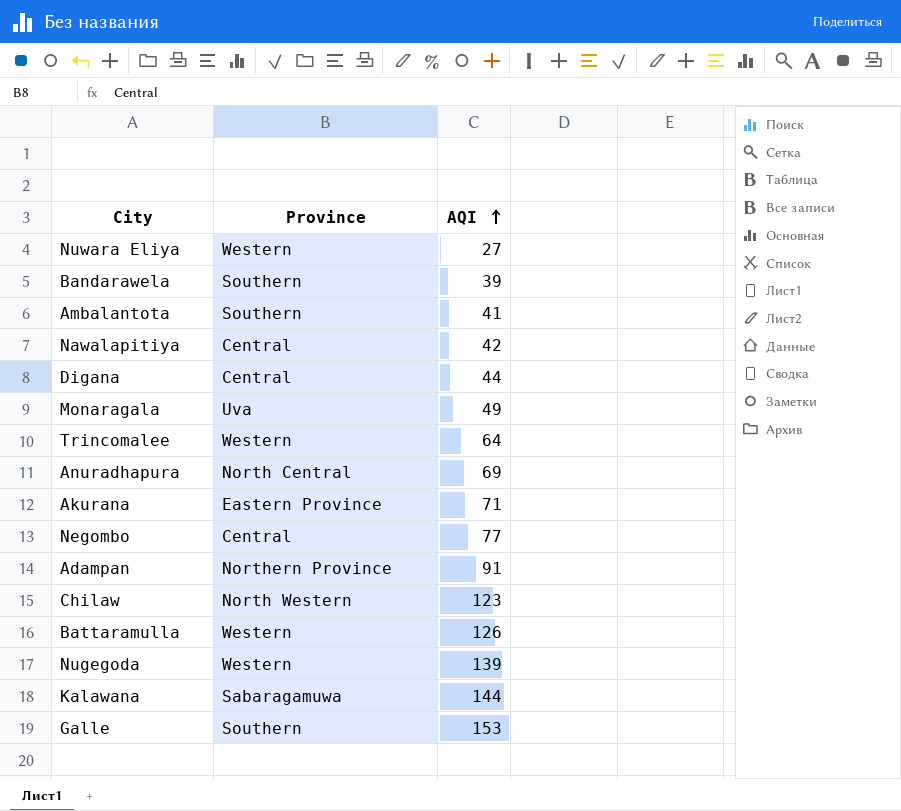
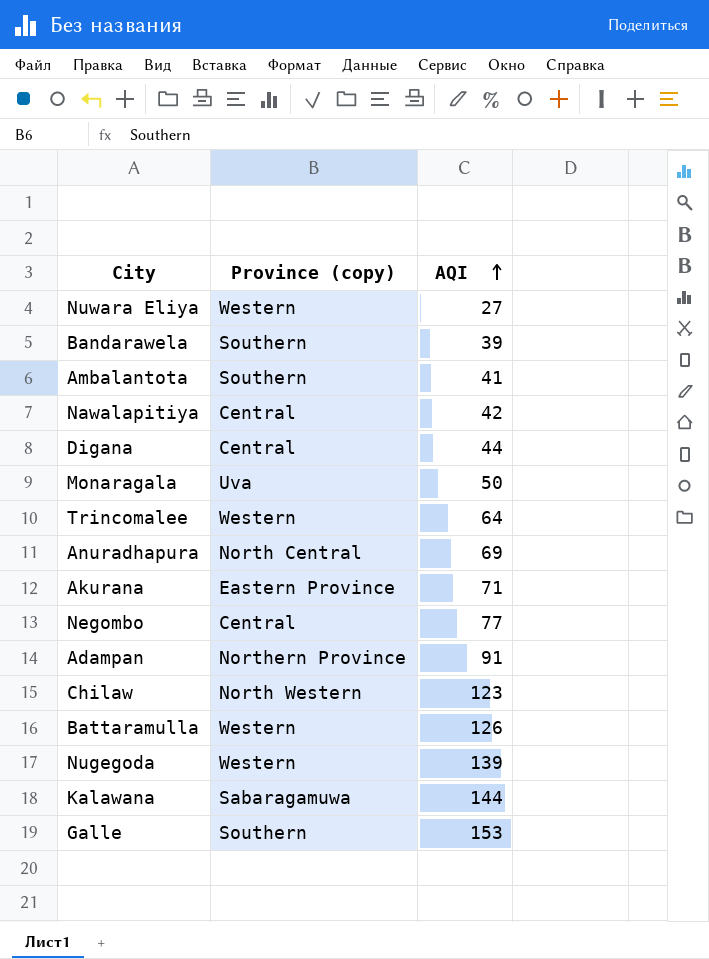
column name: Province -> Province (copy)
Monaragala | AQI: 49 -> 50

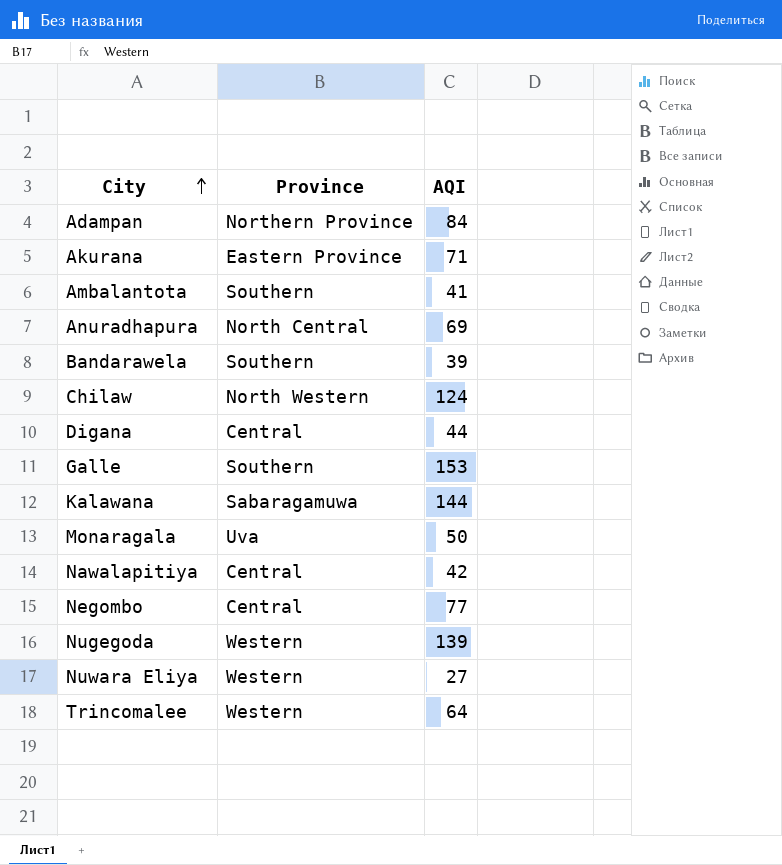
row order: AQI ascending -> City ascending
column name: Province (copy) -> Province
row Battaramulla: Western | 126 -> none
Adampan | AQI: 91 -> 84
Chilaw | AQI: 123 -> 124

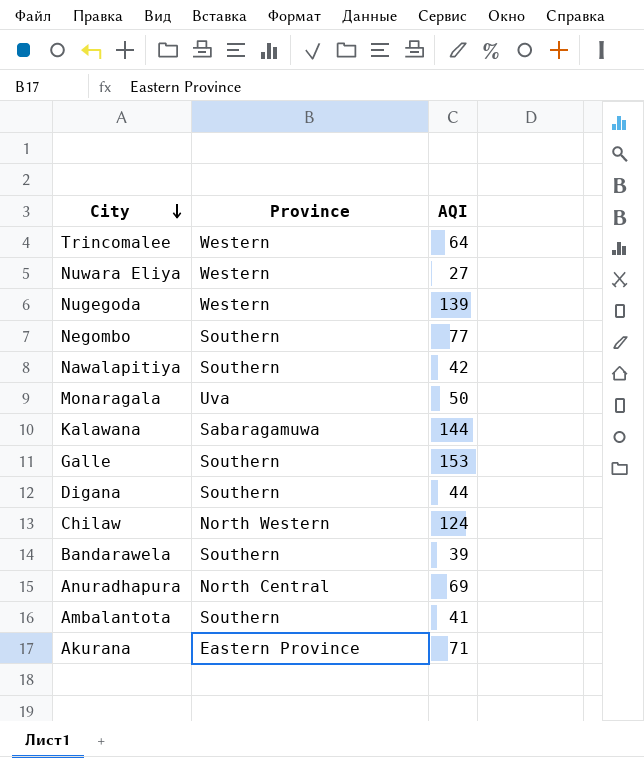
row order: City ascending -> City descending
row Adampan: Northern Province | 84 -> none
Negombo | Province: Central -> Southern
Nawalapitiya | Province: Central -> Southern
Digana | Province: Central -> Southern

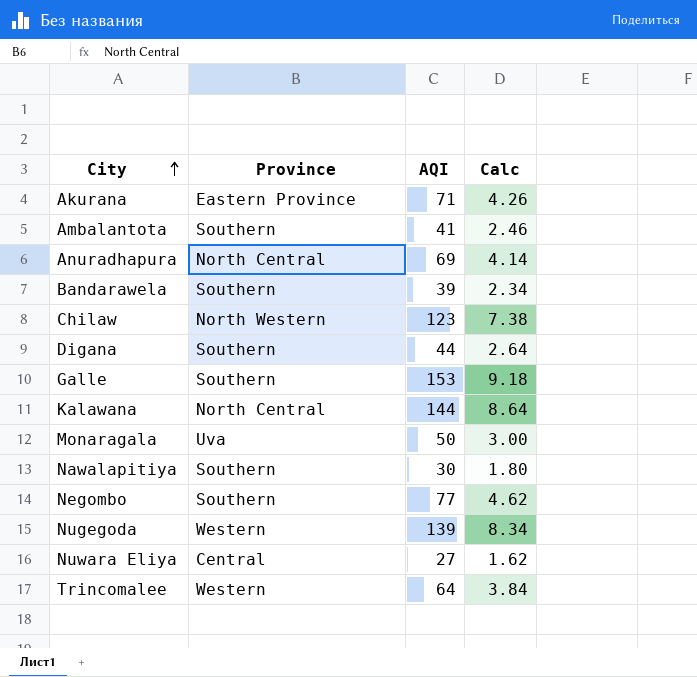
row order: City descending -> City ascending
column Calc | formula: none -> [AQI] * 0.06
Chilaw | AQI: 124 -> 123
Kalawana | Province: Sabaragamuwa -> North Central
Nawalapitiya | AQI: 42 -> 30
Nuwara Eliya | Province: Western -> Central

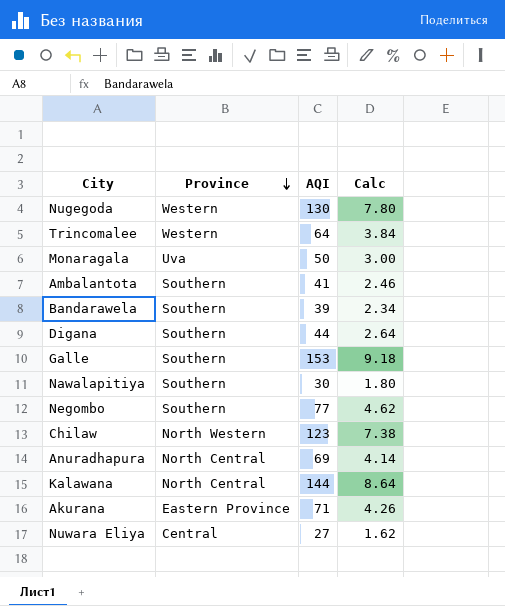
row order: City ascending -> Province descending
Nugegoda | AQI: 139 -> 130
Nugegoda | Calc: 8.34 -> 7.80

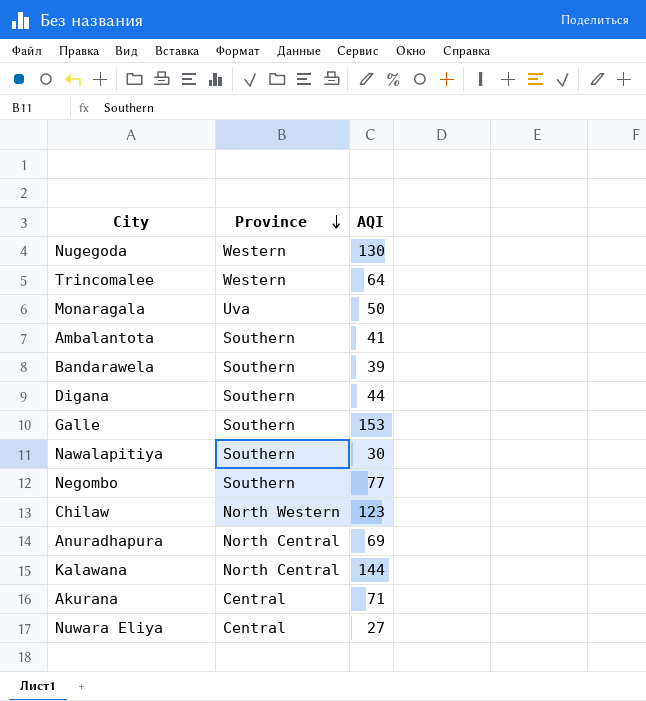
column Calc | formula: [AQI] * 0.06 -> none
Akurana | Province: Eastern Province -> Central

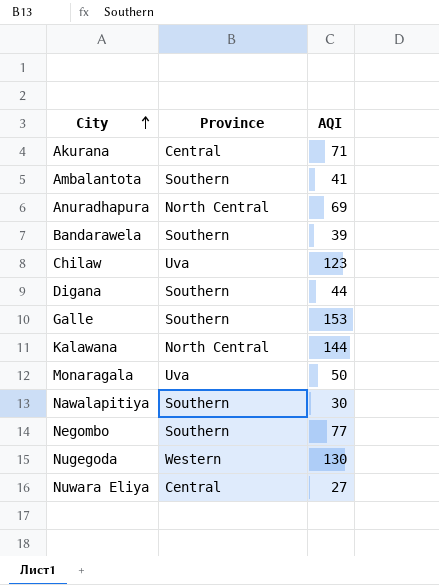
row order: Province descending -> City ascending
row Trincomalee: Western | 64 -> none
Chilaw | Province: North Western -> Uva

